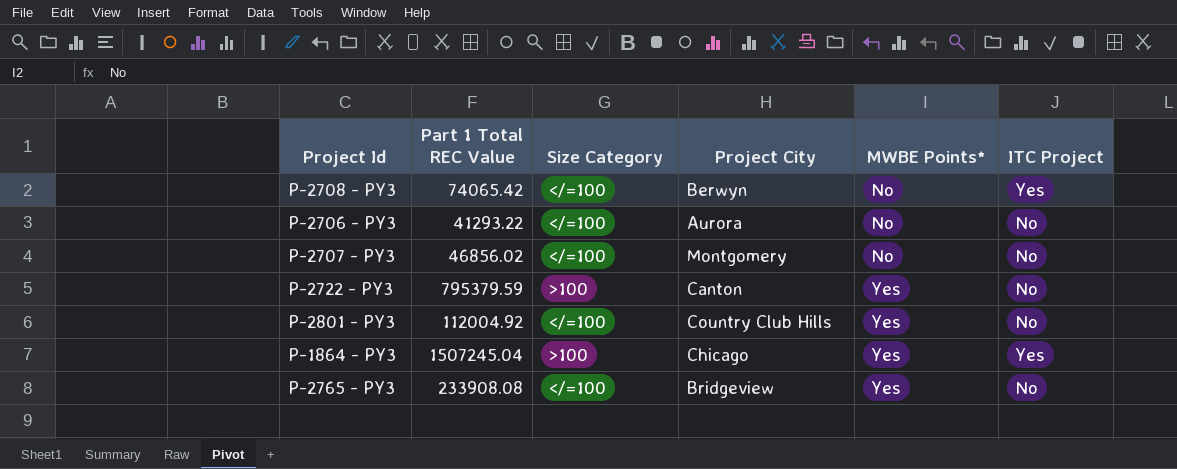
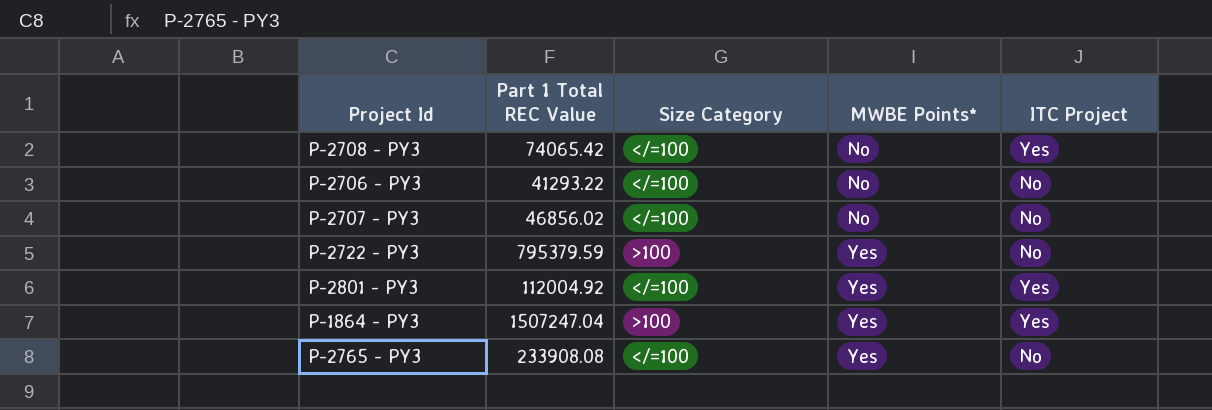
column Project City | position: 4 -> none
P-2801 - PY3 | ITC Project: No -> Yes
P-1864 - PY3 | Part 1 Total REC Value: 1507245.04 -> 1507247.04

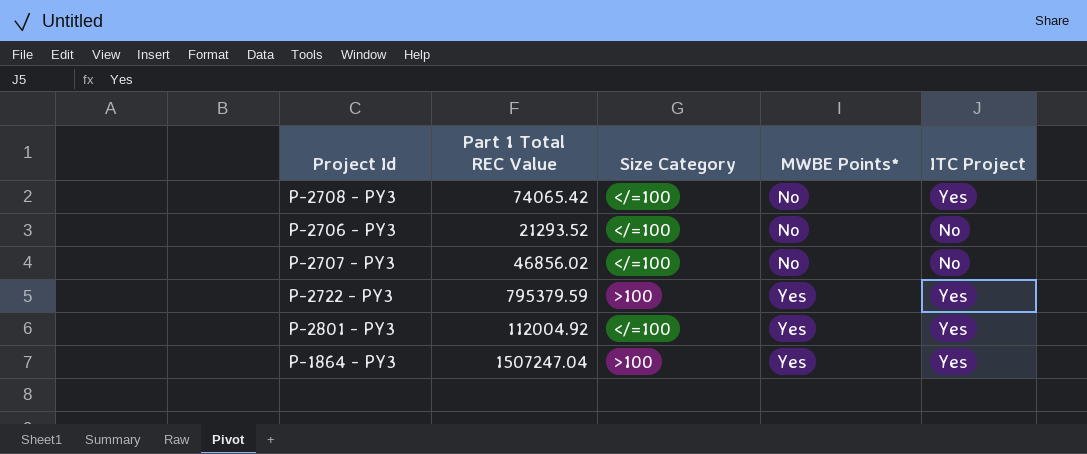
row P-2765 - PY3: 233908.08 | </=100 | Yes | No -> none
P-2706 - PY3 | Part 1 Total REC Value: 41293.22 -> 21293.52
P-2722 - PY3 | ITC Project: No -> Yes

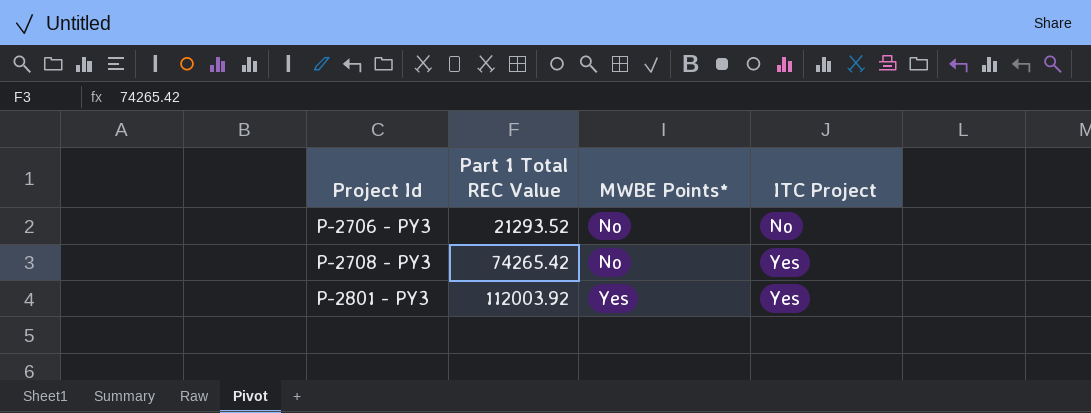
row order: MWBE Points* ascending -> Project Id ascending
column Size Category | position: 3 -> none
row P-2707 - PY3: 46856.02 | </=100 | No | No -> none
row P-2722 - PY3: 795379.59 | >100 | Yes | Yes -> none
row P-1864 - PY3: 1507247.04 | >100 | Yes | Yes -> none
P-2708 - PY3 | Part 1 Total REC Value: 74065.42 -> 74265.42
P-2801 - PY3 | Part 1 Total REC Value: 112004.92 -> 112003.92

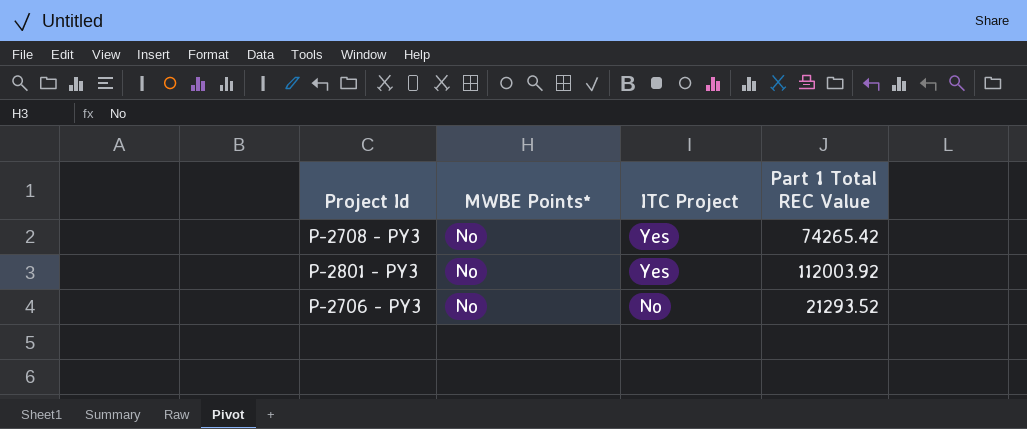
row order: Project Id ascending -> ITC Project descending
column Part 1 Total REC Value | position: 2 -> 4
P-2801 - PY3 | MWBE Points*: Yes -> No

